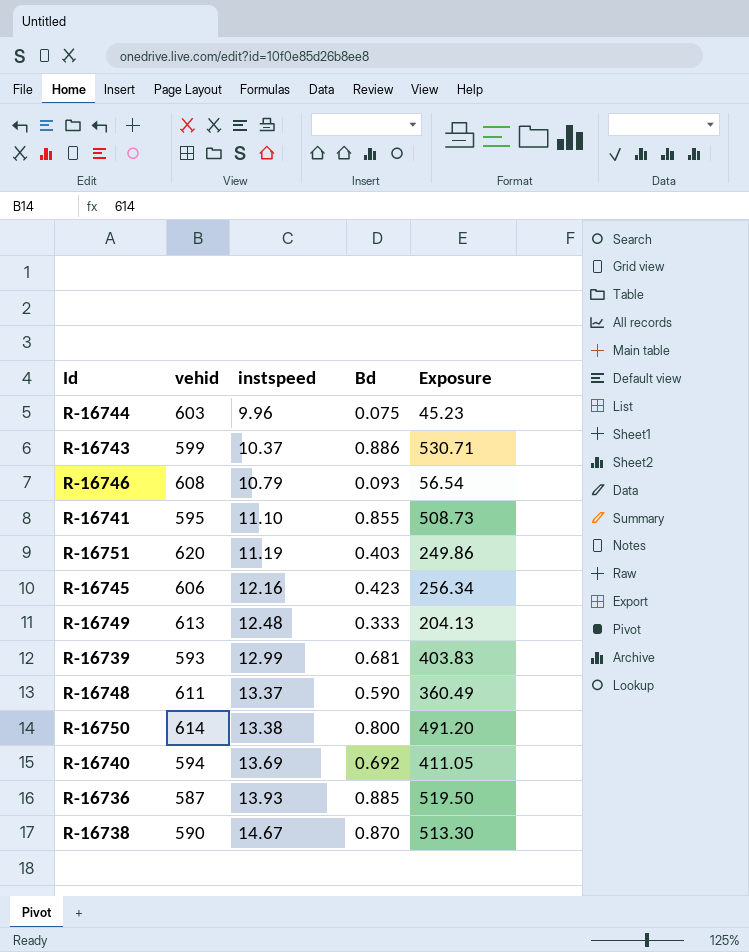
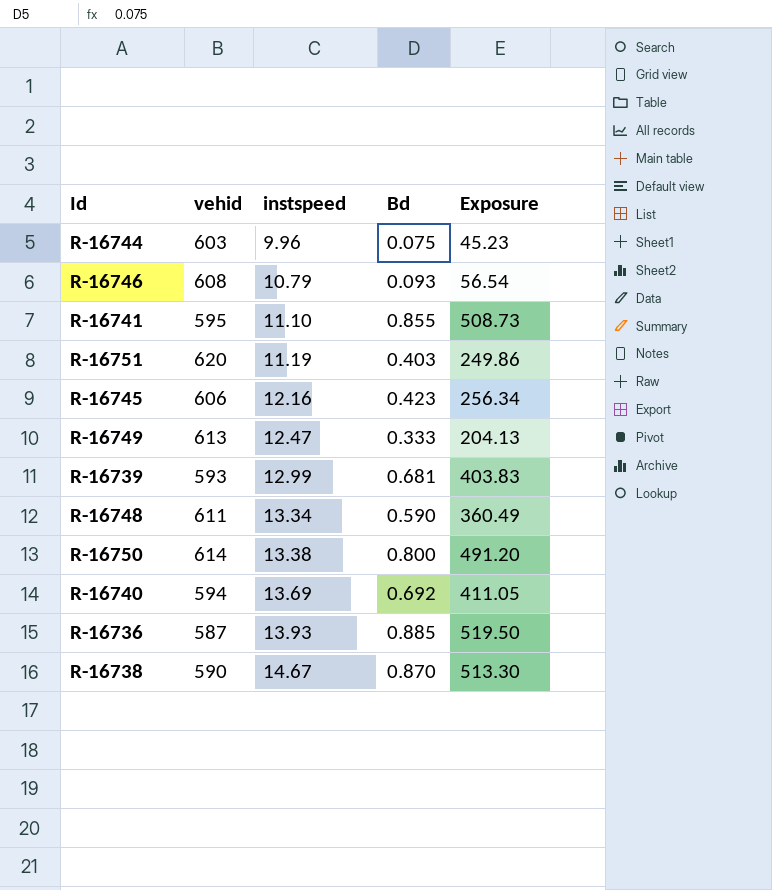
row R-16743: 599 | 10.37 | 0.886 | 530.71 -> none
R-16749 | instspeed: 12.48 -> 12.47
R-16748 | instspeed: 13.37 -> 13.34

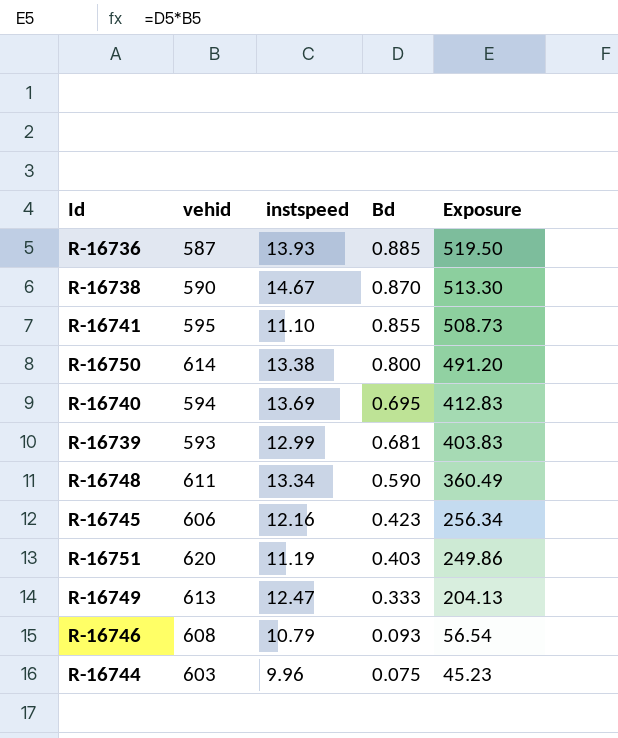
row order: instspeed ascending -> Bd descending
R-16740 | Bd: 0.692 -> 0.695
R-16740 | Exposure: 411.05 -> 412.83

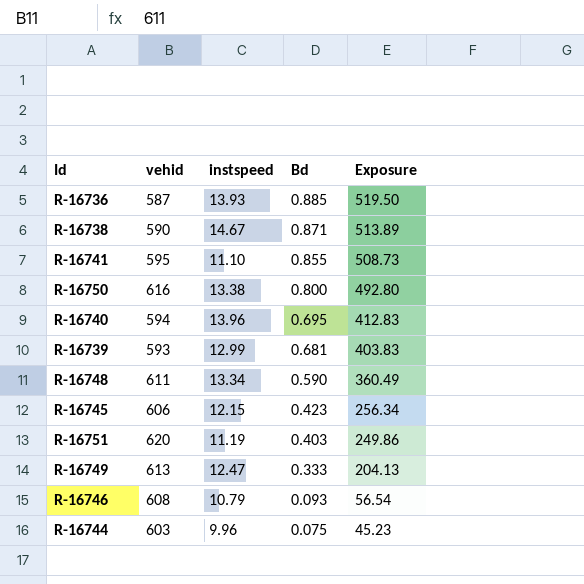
R-16738 | Bd: 0.870 -> 0.871
R-16738 | Exposure: 513.30 -> 513.89
R-16750 | vehid: 614 -> 616
R-16750 | Exposure: 491.20 -> 492.80
R-16740 | instspeed: 13.69 -> 13.96
R-16745 | instspeed: 12.16 -> 12.15

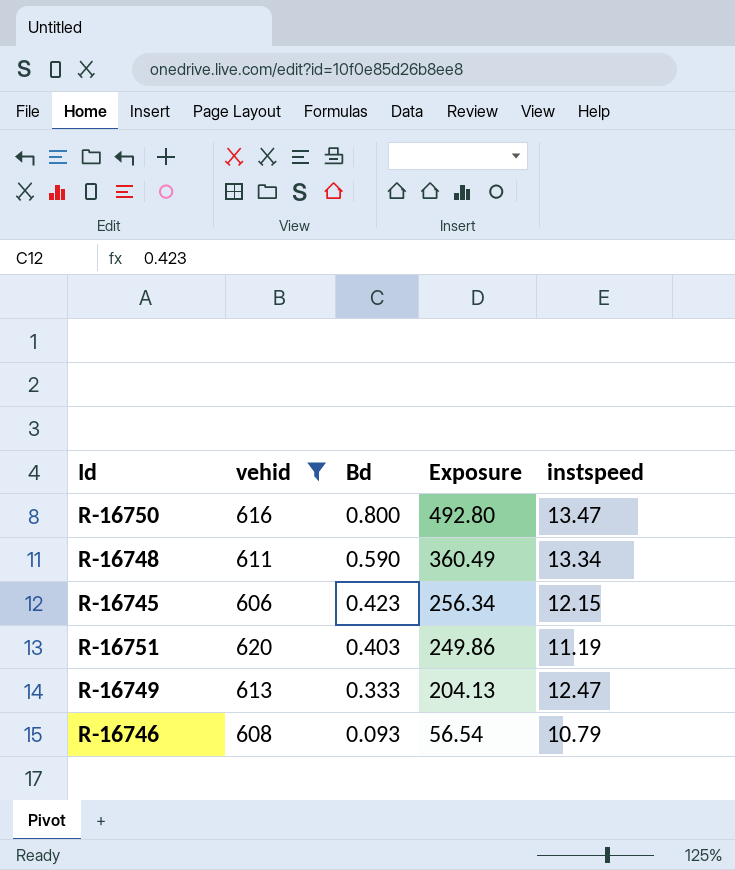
filter: none -> vehid >= 606
column instspeed | position: 3 -> 5
R-16750 | instspeed: 13.38 -> 13.47

